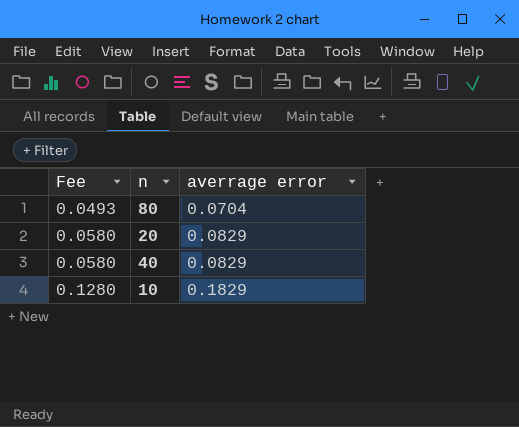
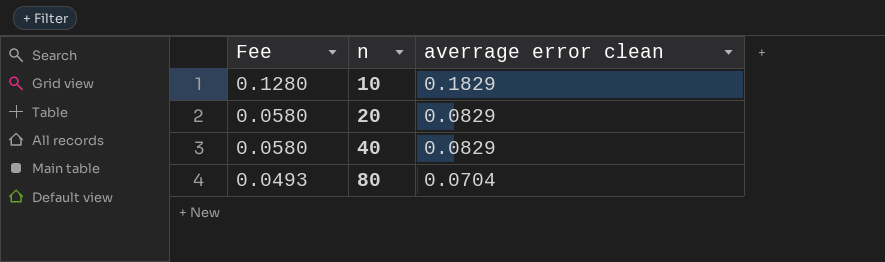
row order: Fee ascending -> Fee descending
column name: averrage error -> averrage error clean

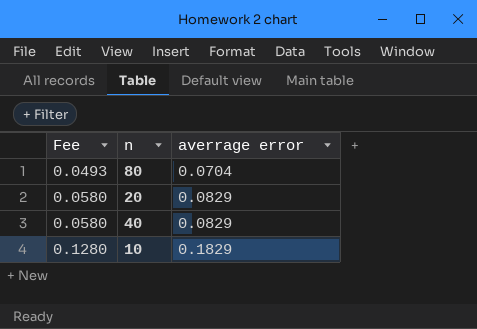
row order: Fee descending -> Fee ascending
column name: averrage error clean -> averrage error

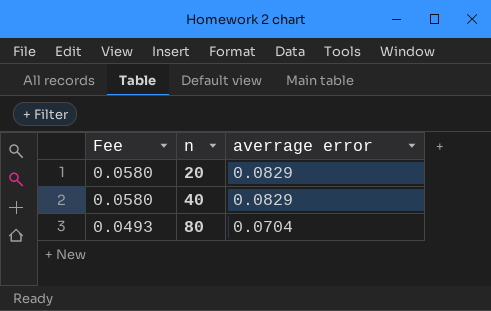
row order: Fee ascending -> Fee descending
row 10: 0.1280 | 0.1829 -> none

